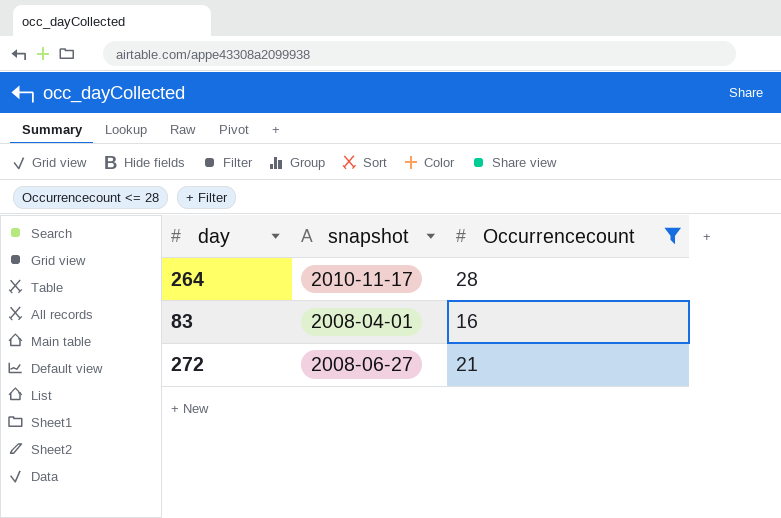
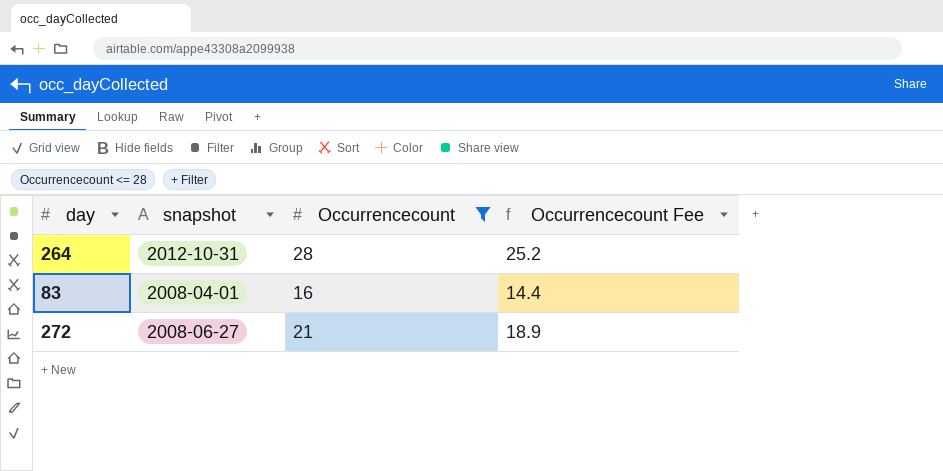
column Occurrencecount Fee | formula: none -> [Occurrencecount] * 0.9
264 | snapshot: 2010-11-17 -> 2012-10-31

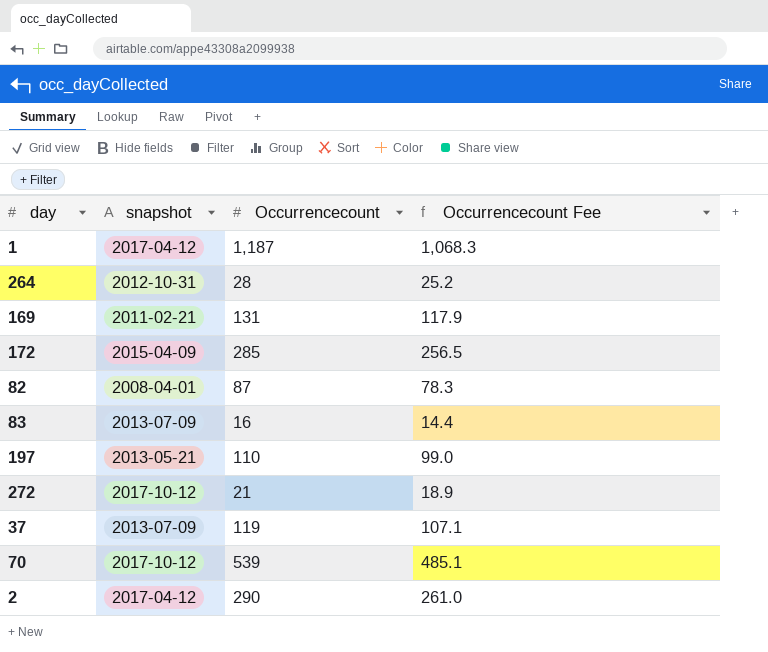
filter: Occurrencecount <= 28 -> none
83 | snapshot: 2008-04-01 -> 2013-07-09
272 | snapshot: 2008-06-27 -> 2017-10-12

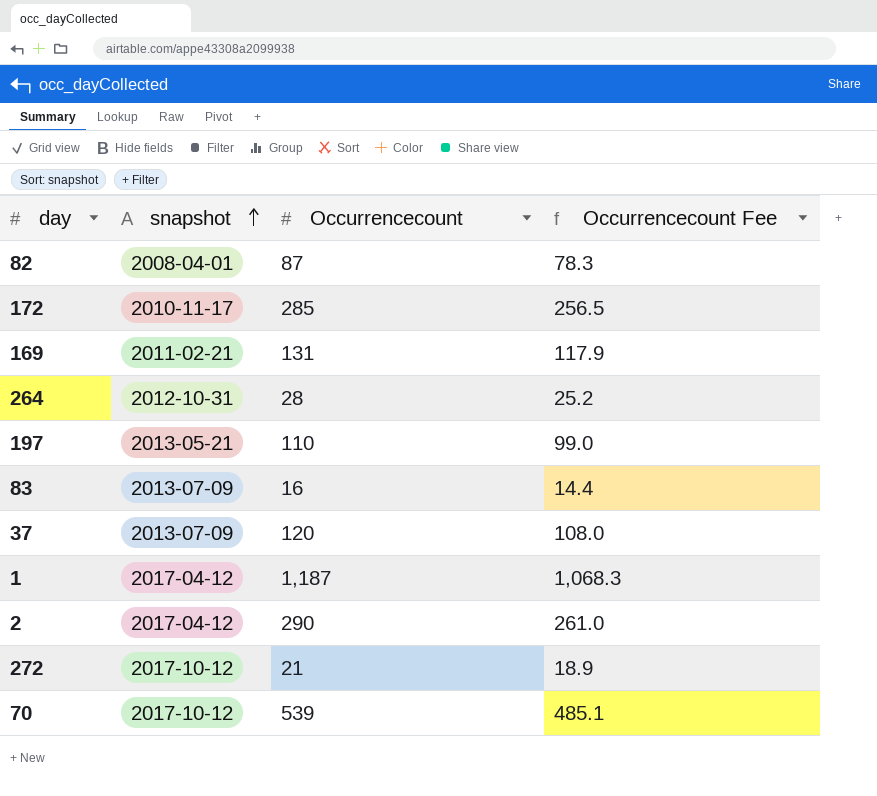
row order: none -> snapshot ascending
172 | snapshot: 2015-04-09 -> 2010-11-17
37 | Occurrencecount: 119 -> 120
37 | Occurrencecount Fee: 107.1 -> 108.0

